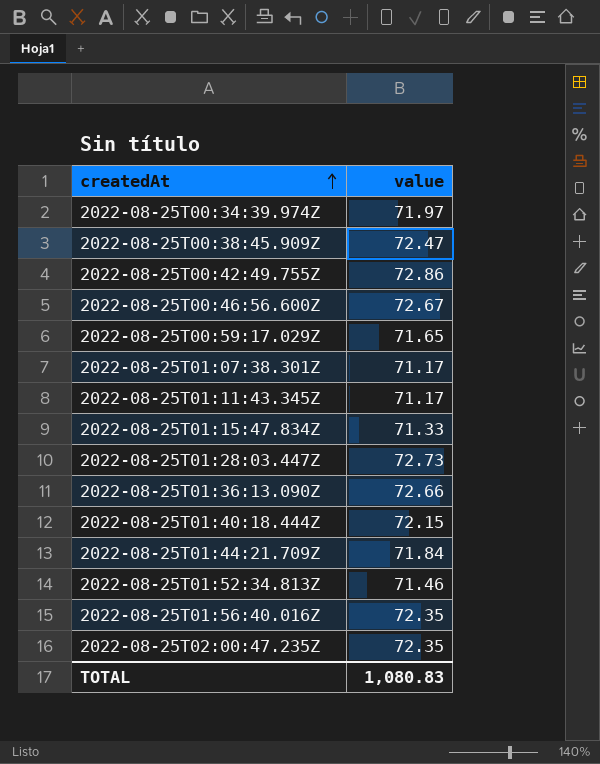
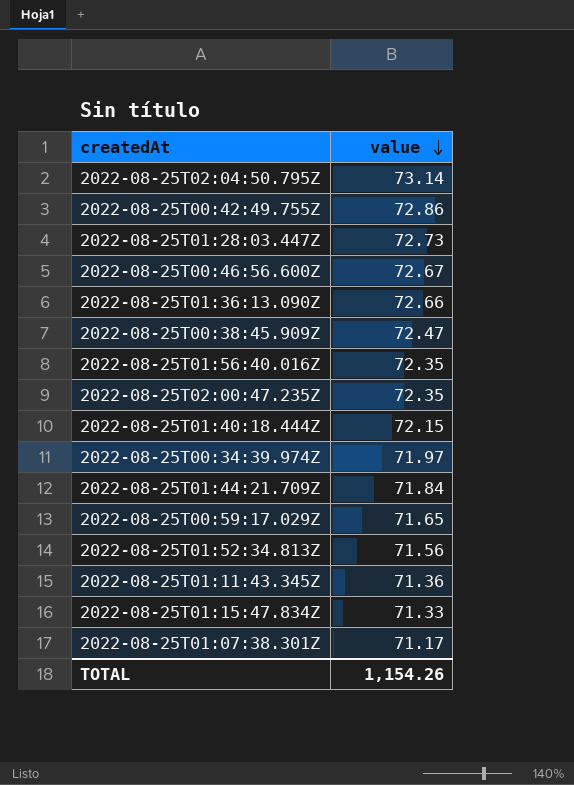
row order: createdAt ascending -> value descending
row 2022-08-25T02:04:50.795Z: none -> 73.14
2022-08-25T01:52:34.813Z | value: 71.46 -> 71.56
2022-08-25T01:11:43.345Z | value: 71.17 -> 71.36
TOTAL | value: 1,080.83 -> 1,154.26

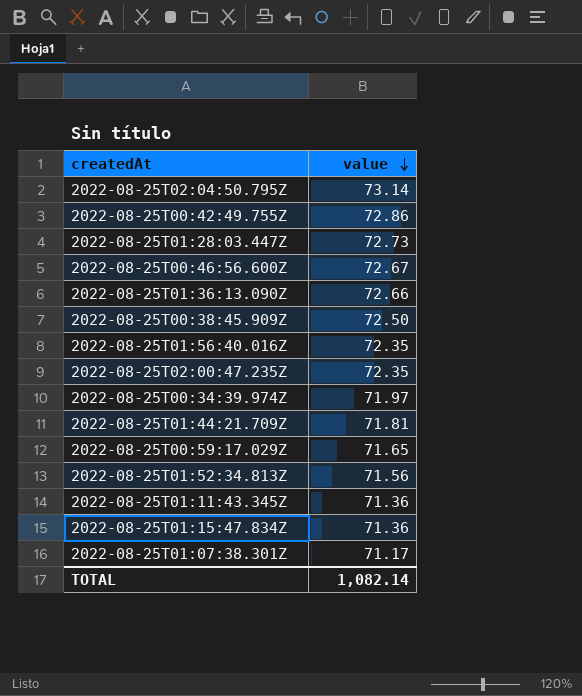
row 2022-08-25T01:40:18.444Z: 72.15 -> none
2022-08-25T00:38:45.909Z | value: 72.47 -> 72.50
2022-08-25T01:44:21.709Z | value: 71.84 -> 71.81
2022-08-25T01:15:47.834Z | value: 71.33 -> 71.36
TOTAL | value: 1,154.26 -> 1,082.14

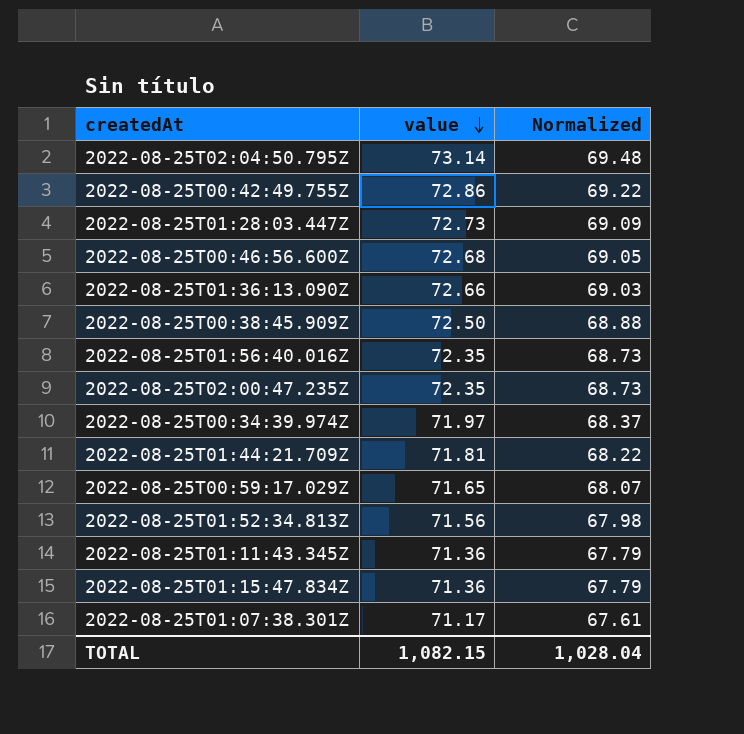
column Normalized | formula: none -> [value] * 0.95
2022-08-25T00:46:56.600Z | value: 72.67 -> 72.68
TOTAL | value: 1,082.14 -> 1,082.15

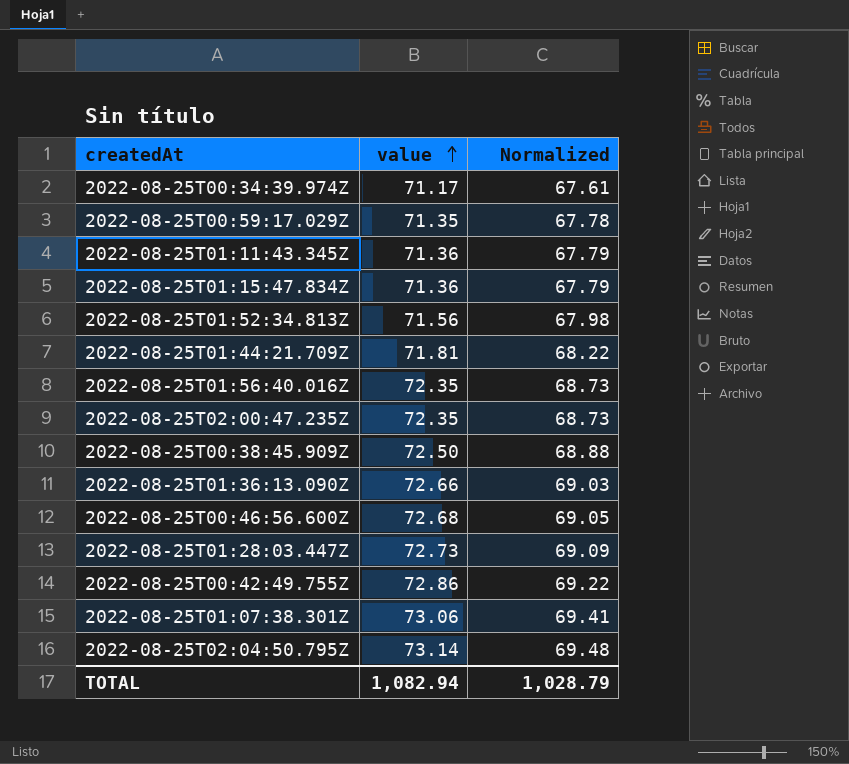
row order: value descending -> value ascending
2022-08-25T00:34:39.974Z | value: 71.97 -> 71.17
2022-08-25T00:34:39.974Z | Normalized: 68.37 -> 67.61
2022-08-25T00:59:17.029Z | value: 71.65 -> 71.35
2022-08-25T00:59:17.029Z | Normalized: 68.07 -> 67.78
2022-08-25T01:07:38.301Z | value: 71.17 -> 73.06
2022-08-25T01:07:38.301Z | Normalized: 67.61 -> 69.41
TOTAL | value: 1,082.15 -> 1,082.94
TOTAL | Normalized: 1,028.04 -> 1,028.79

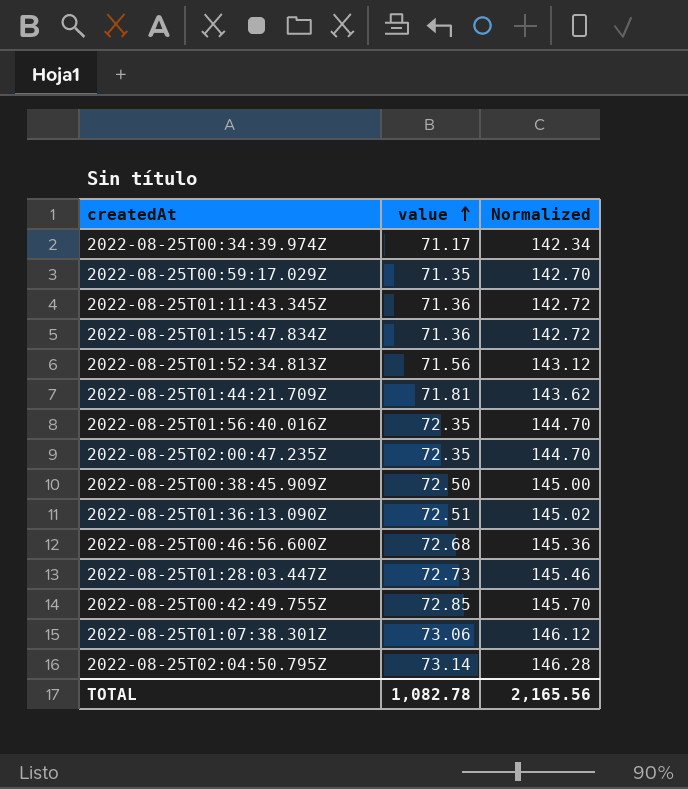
column Normalized | formula: [value] * 0.95 -> [value] * 2
2022-08-25T01:36:13.090Z | value: 72.66 -> 72.51
2022-08-25T00:42:49.755Z | value: 72.86 -> 72.85
TOTAL | value: 1,082.94 -> 1,082.78
TOTAL | Normalized: 1,028.79 -> 2,165.56

